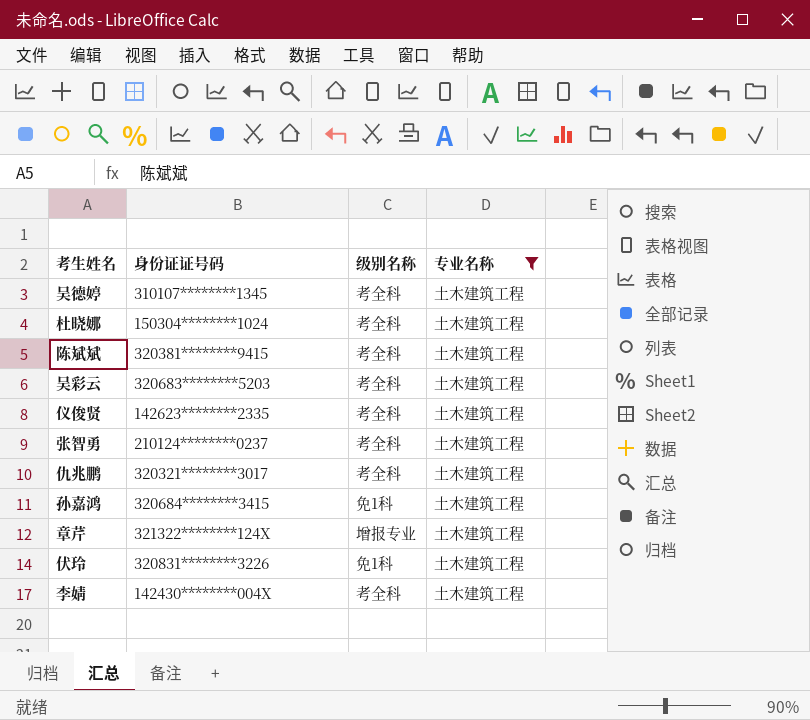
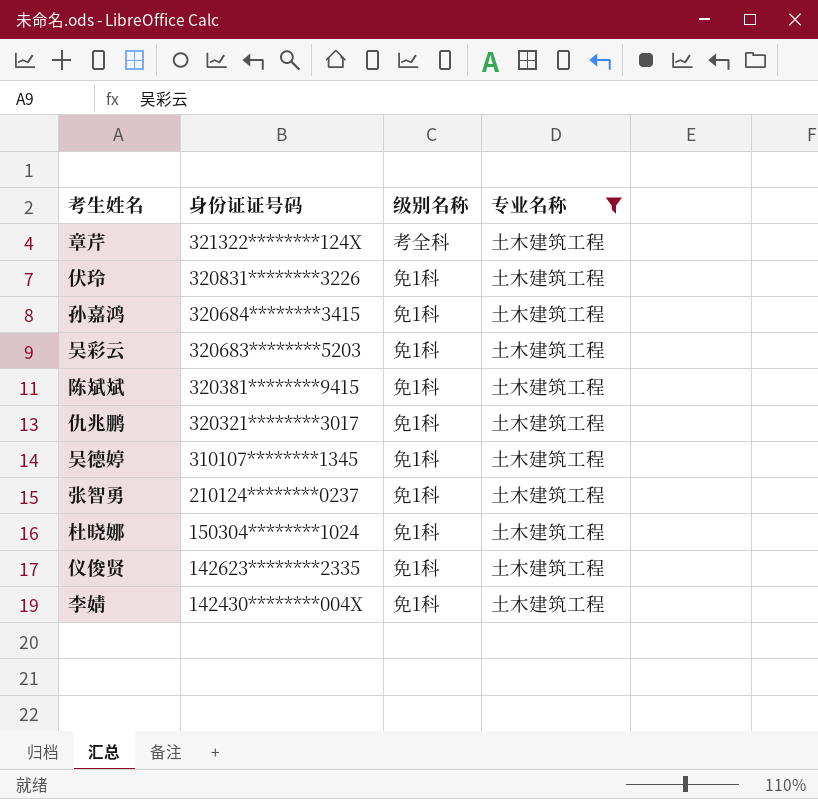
row order: none -> 身份证证号码 descending
章芹 | 级别名称: 增报专业 -> 考全科
吴彩云 | 级别名称: 考全科 -> 免1科
陈斌斌 | 级别名称: 考全科 -> 免1科
仇兆鹏 | 级别名称: 考全科 -> 免1科
吴德婷 | 级别名称: 考全科 -> 免1科
张智勇 | 级别名称: 考全科 -> 免1科
杜晓娜 | 级别名称: 考全科 -> 免1科
仪俊贤 | 级别名称: 考全科 -> 免1科
李婧 | 级别名称: 考全科 -> 免1科

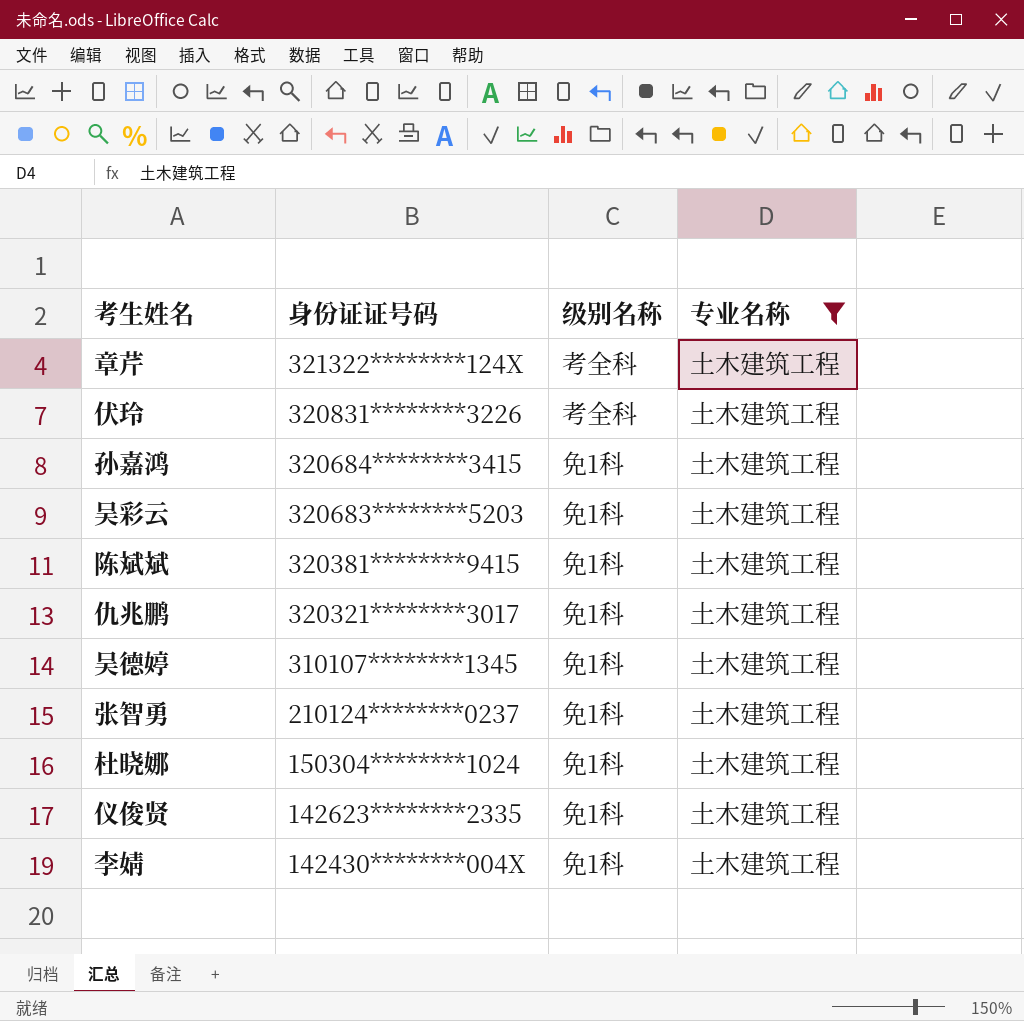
伏玲 | 级别名称: 免1科 -> 考全科

